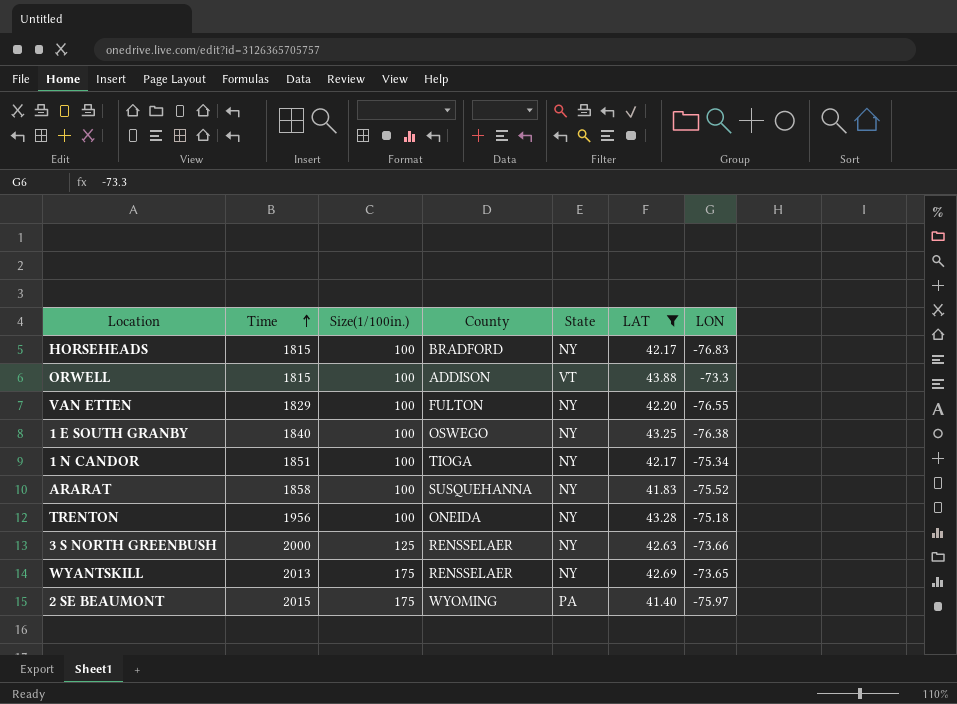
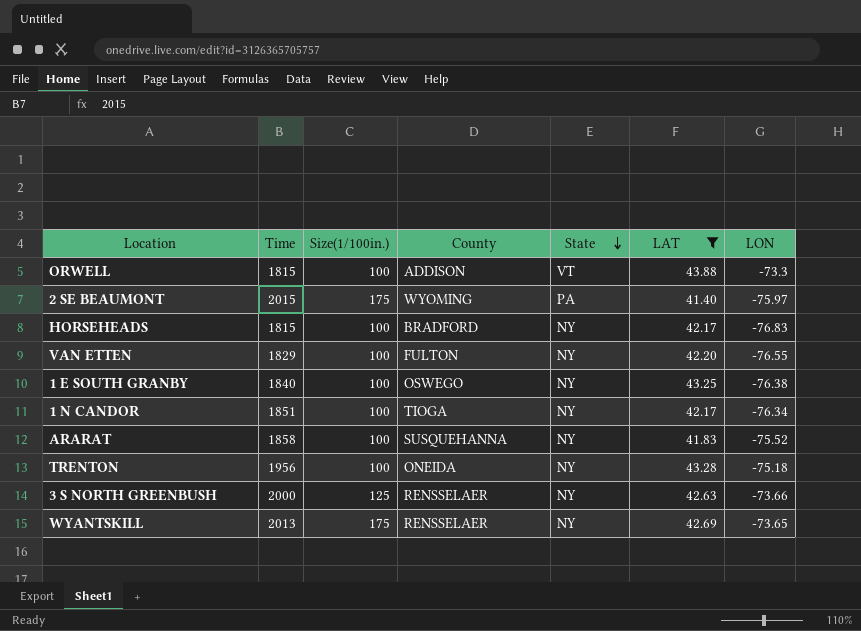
row order: Time ascending -> State descending
1 N CANDOR | LON: -75.34 -> -76.34

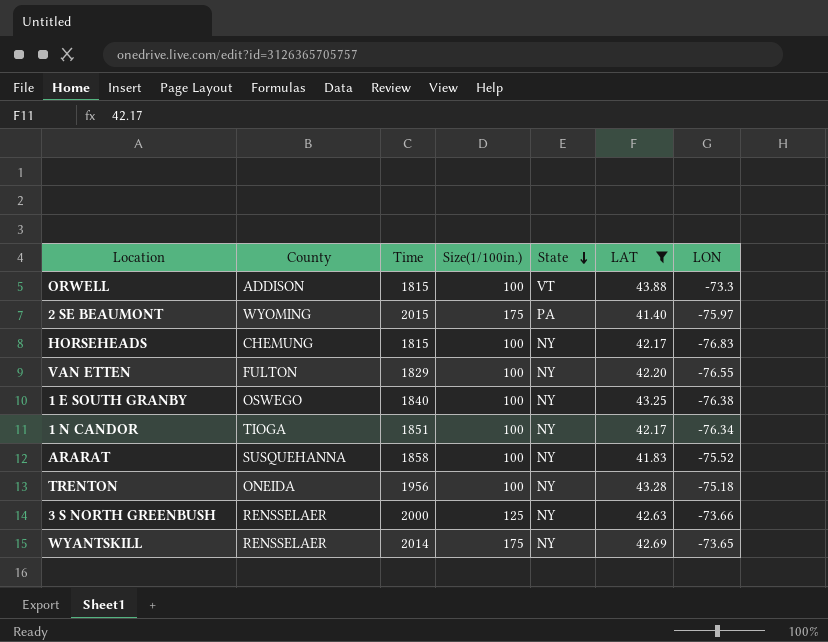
column County | position: 4 -> 2
HORSEHEADS | County: BRADFORD -> CHEMUNG
WYANTSKILL | Time: 2013 -> 2014

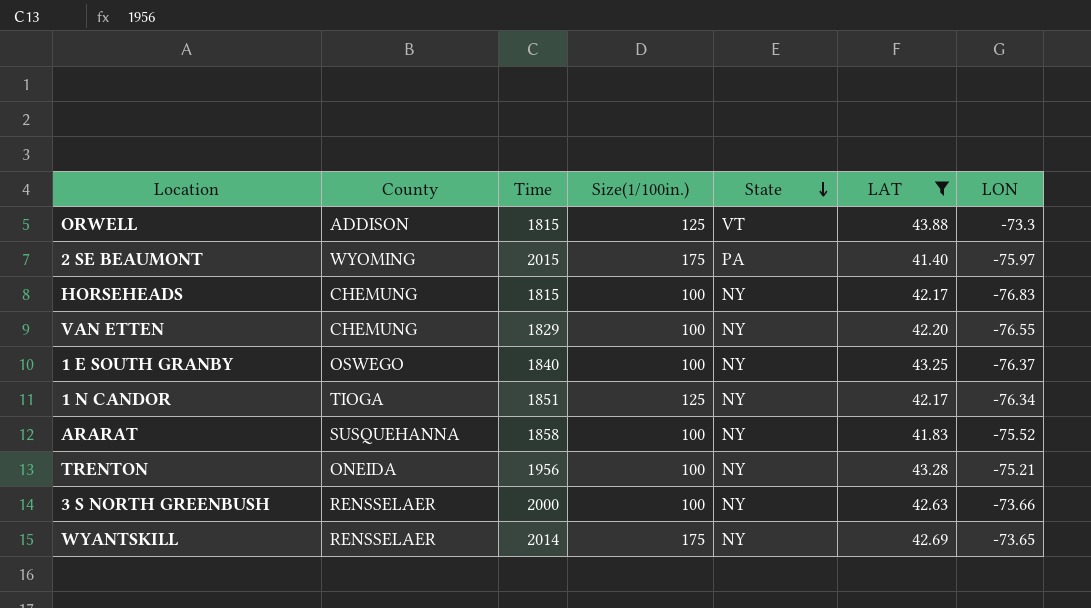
ORWELL | Size(1/100in.): 100 -> 125
VAN ETTEN | County: FULTON -> CHEMUNG
1 E SOUTH GRANBY | LON: -76.38 -> -76.37
1 N CANDOR | Size(1/100in.): 100 -> 125
TRENTON | LON: -75.18 -> -75.21
3 S NORTH GREENBUSH | Size(1/100in.): 125 -> 100

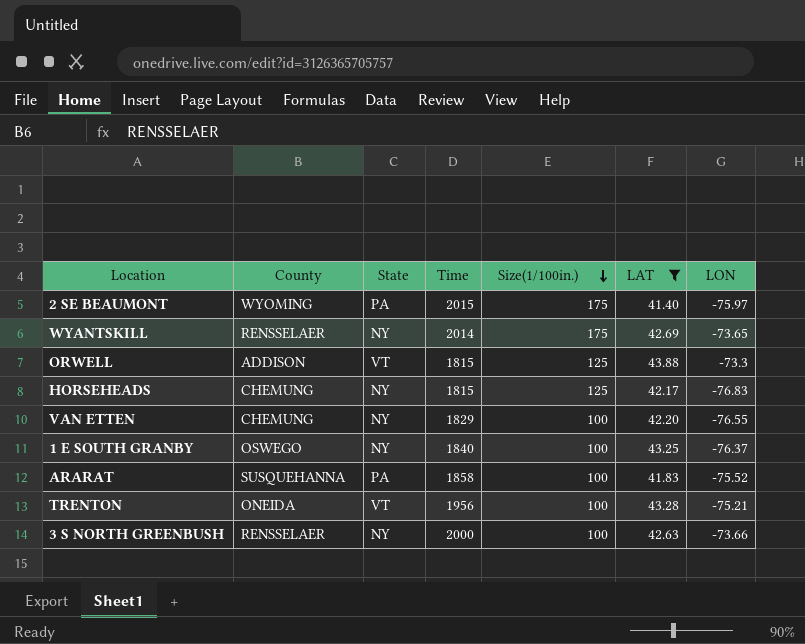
row order: State descending -> Size(1/100in.) descending
column State | position: 5 -> 3
row 1 N CANDOR: TIOGA | 1851 | 125 | NY | 42.17 | -76.34 -> none
HORSEHEADS | Size(1/100in.): 100 -> 125
ARARAT | State: NY -> PA
TRENTON | State: NY -> VT

